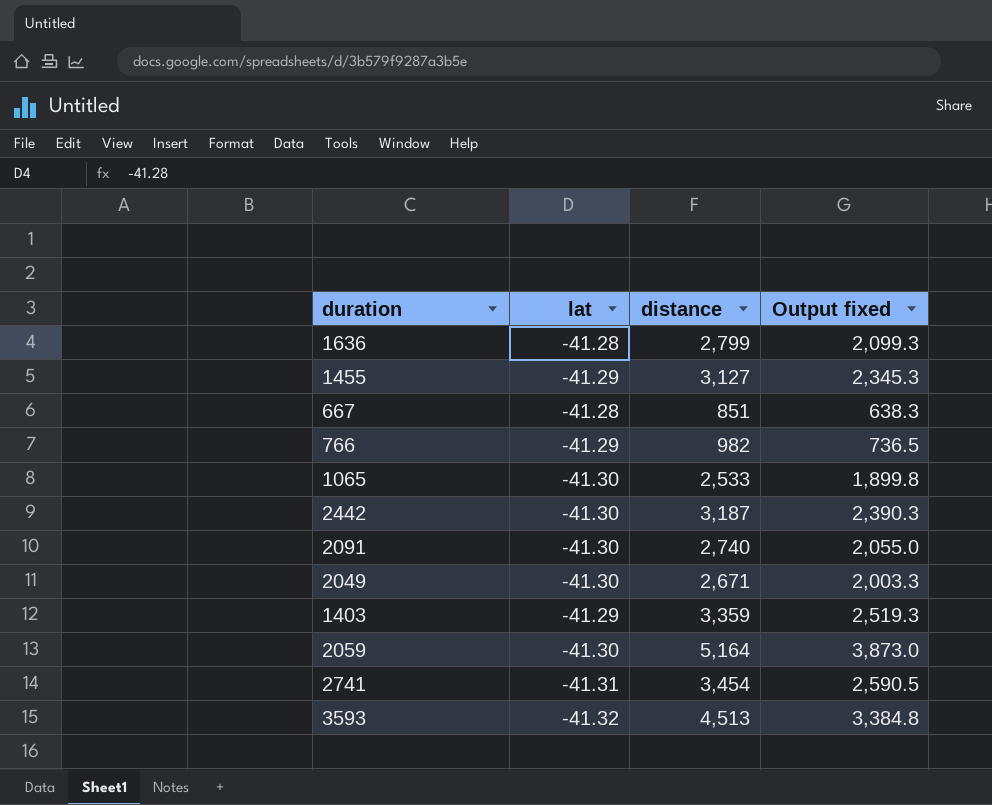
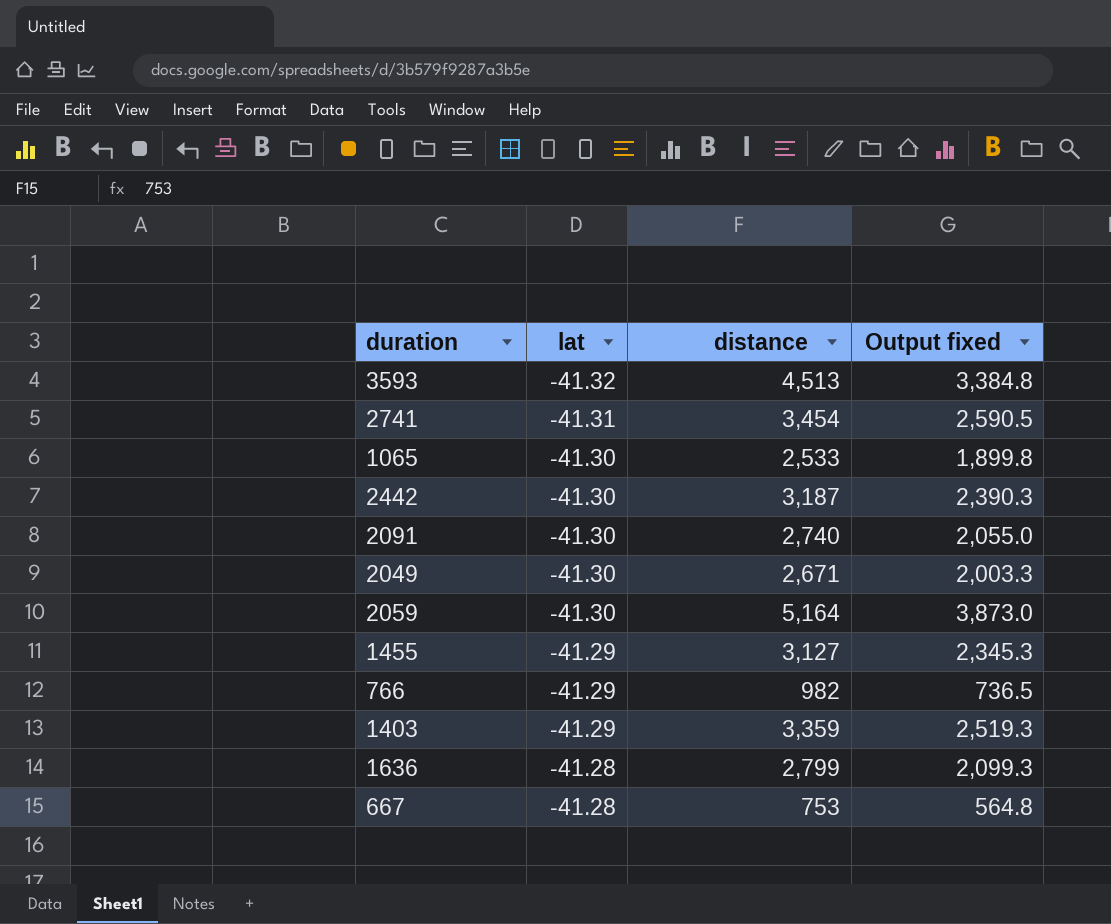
row order: none -> lat ascending
667 | distance: 851 -> 753
667 | Output fixed: 638.3 -> 564.8

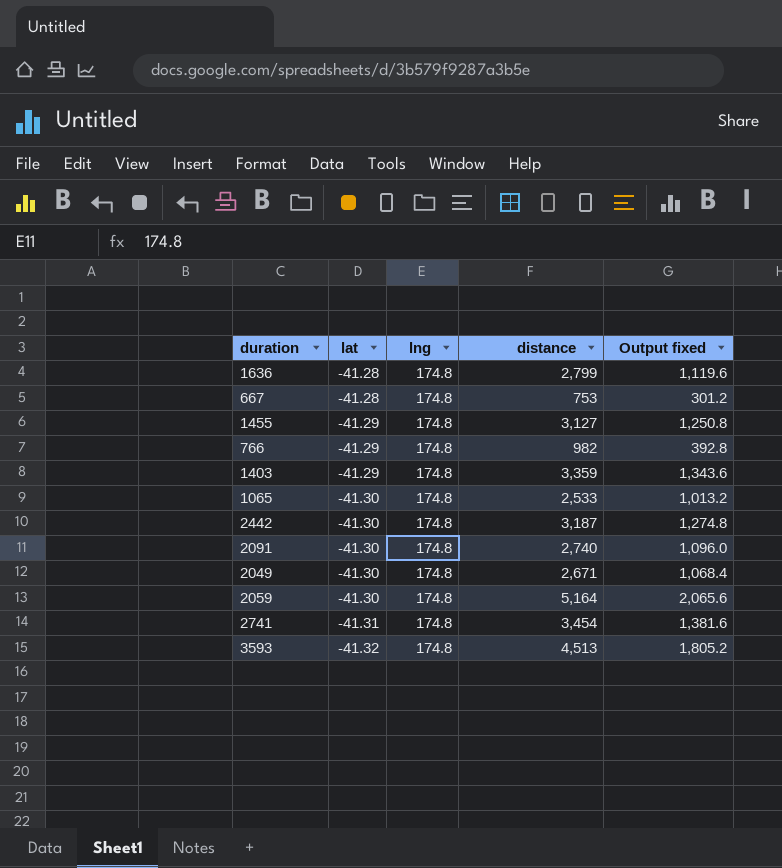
row order: lat ascending -> lat descending
column lng | position: none -> 3
column Output fixed | formula: [distance] * 0.75 -> [distance] * 0.4

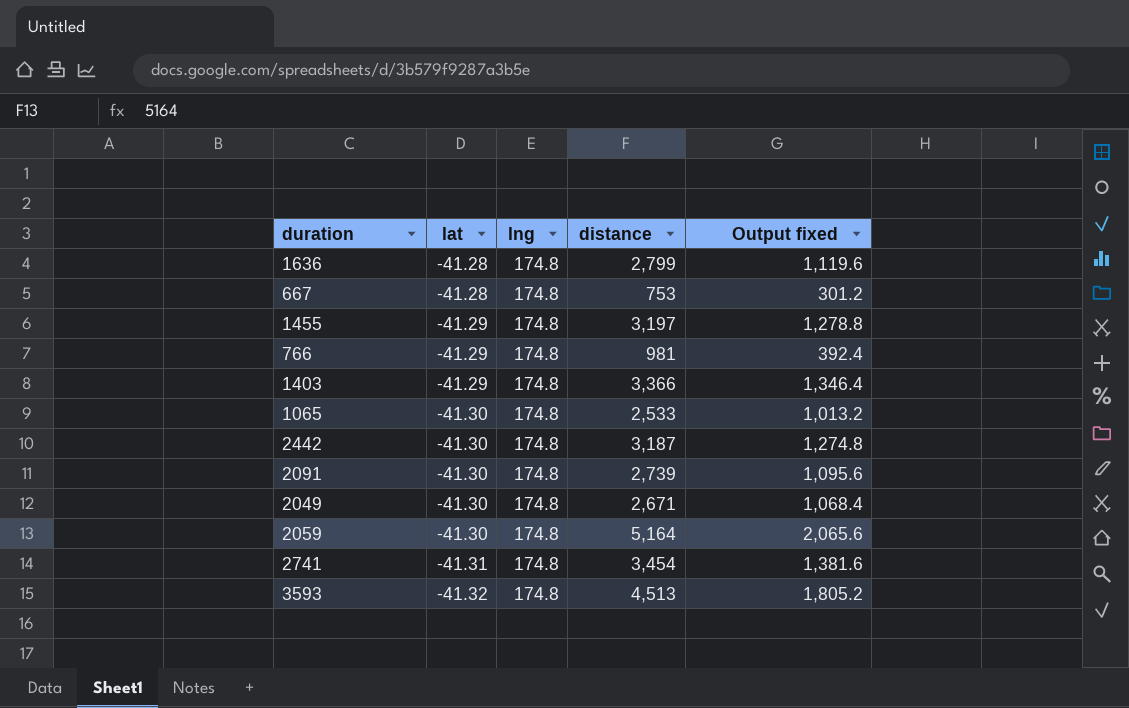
1455 | distance: 3,127 -> 3,197
1455 | Output fixed: 1,250.8 -> 1,278.8
766 | distance: 982 -> 981
766 | Output fixed: 392.8 -> 392.4
1403 | distance: 3,359 -> 3,366
1403 | Output fixed: 1,343.6 -> 1,346.4
2091 | distance: 2,740 -> 2,739
2091 | Output fixed: 1,096.0 -> 1,095.6

